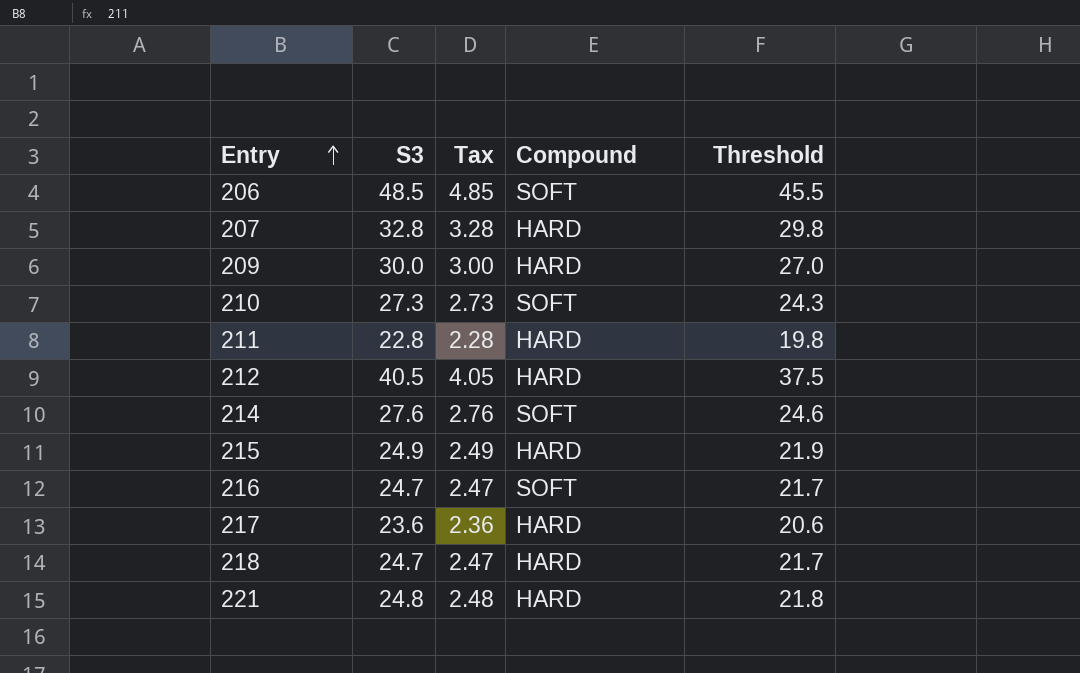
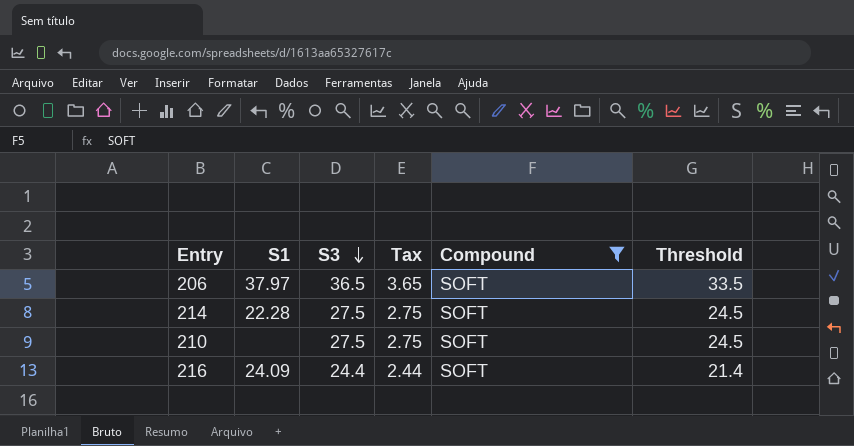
filter: none -> Compound = SOFT
row order: Entry ascending -> S3 descending
column S1 | position: none -> 2
206 | S3: 48.5 -> 36.5
206 | Tax: 4.85 -> 3.65
206 | Threshold: 45.5 -> 33.5
214 | S3: 27.6 -> 27.5
214 | Tax: 2.76 -> 2.75
214 | Threshold: 24.6 -> 24.5
210 | S3: 27.3 -> 27.5
210 | Tax: 2.73 -> 2.75
210 | Threshold: 24.3 -> 24.5
216 | S3: 24.7 -> 24.4
216 | Tax: 2.47 -> 2.44
216 | Threshold: 21.7 -> 21.4

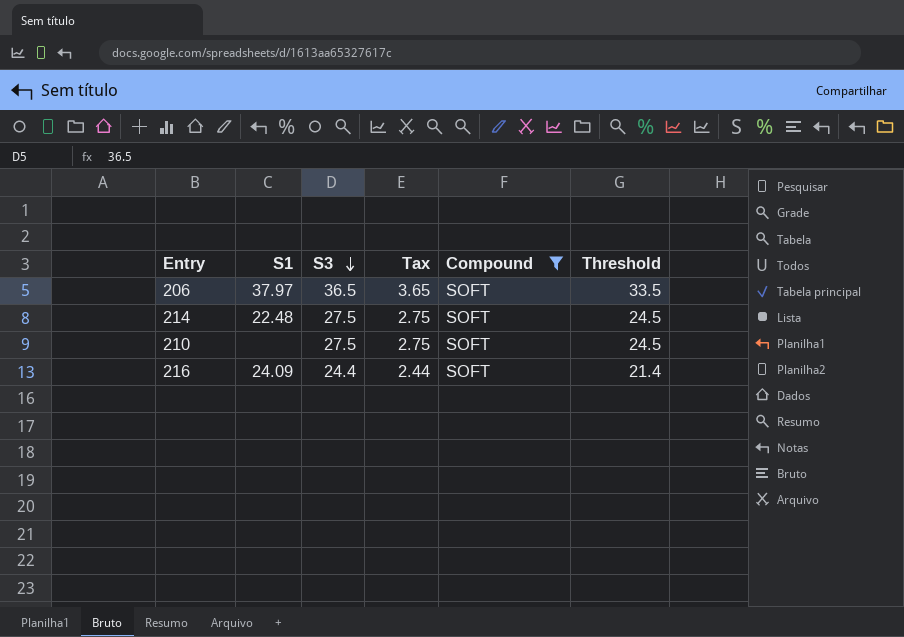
214 | S1: 22.28 -> 22.48

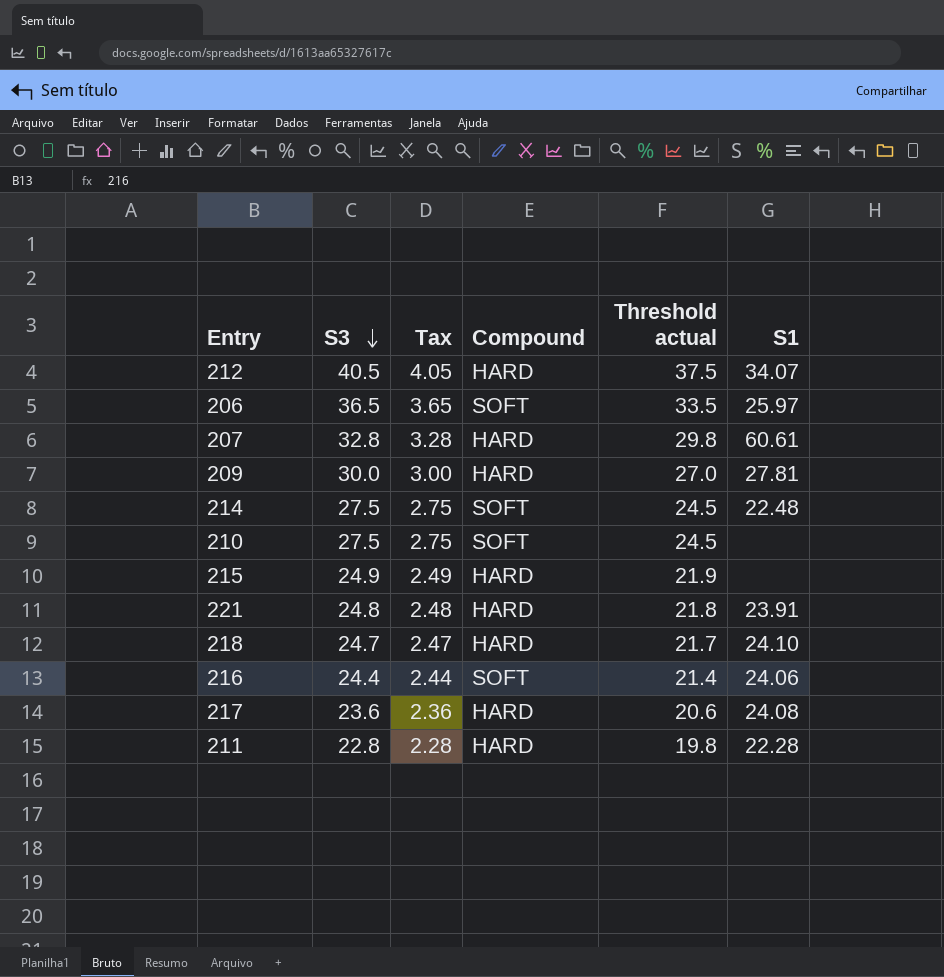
filter: Compound = SOFT -> none
column name: Threshold -> Threshold actual
column S1 | position: 2 -> 6
206 | S1: 37.97 -> 25.97
216 | S1: 24.09 -> 24.06

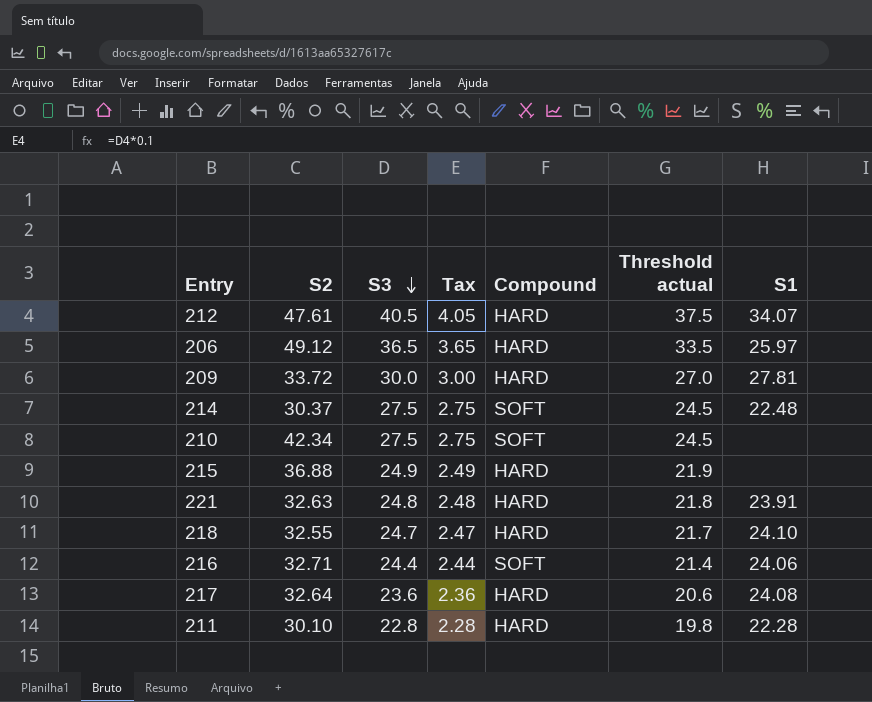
column S2 | position: none -> 2
row 207: 32.8 | 3.28 | HARD | 29.8 | 60.61 -> none
206 | Compound: SOFT -> HARD

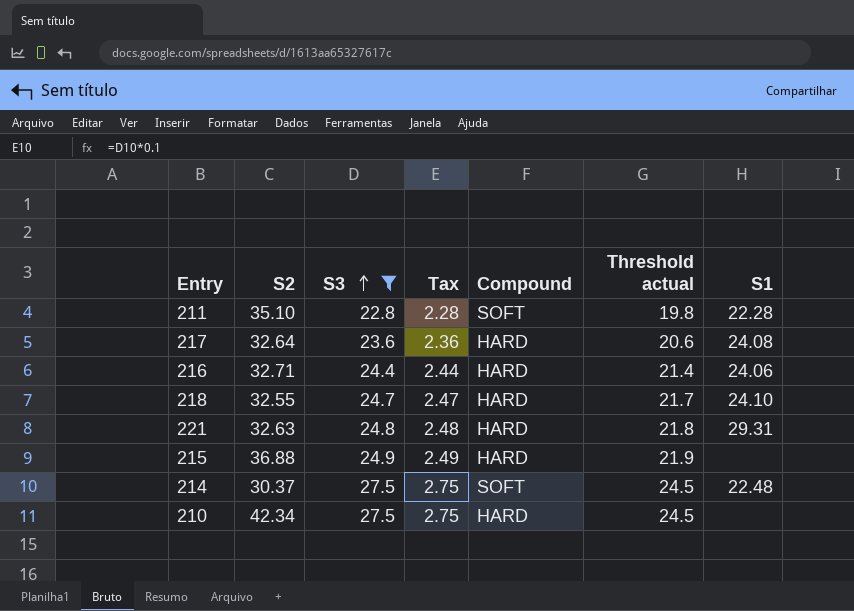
filter: none -> S3 <= 27.5
row order: S3 descending -> S3 ascending
211 | S2: 30.10 -> 35.10
211 | Compound: HARD -> SOFT
216 | Compound: SOFT -> HARD
221 | S1: 23.91 -> 29.31
210 | Compound: SOFT -> HARD

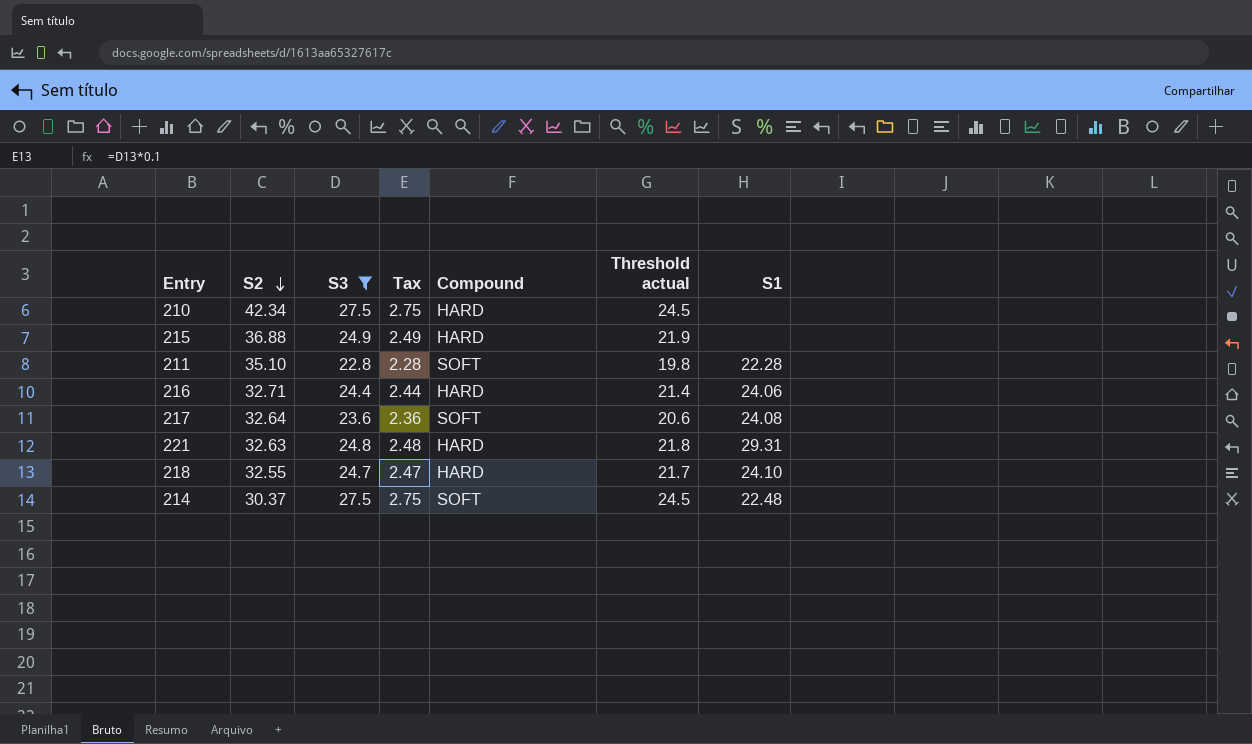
row order: S3 ascending -> S2 descending
217 | Compound: HARD -> SOFT

